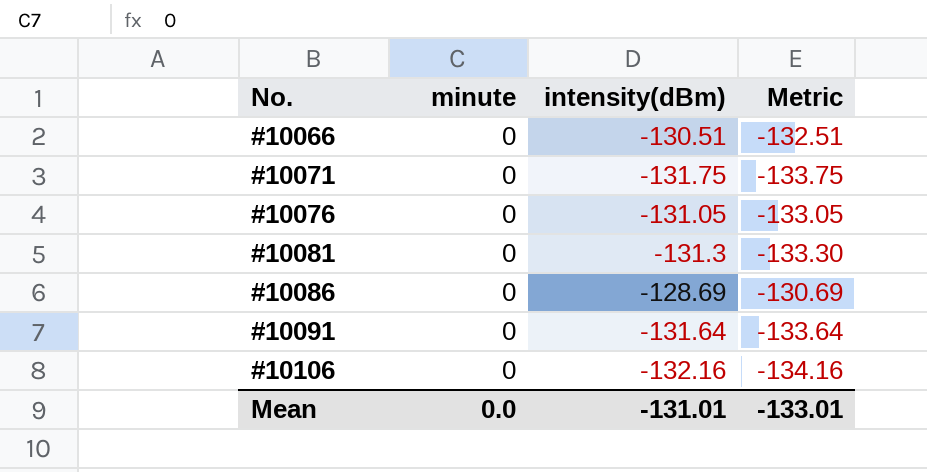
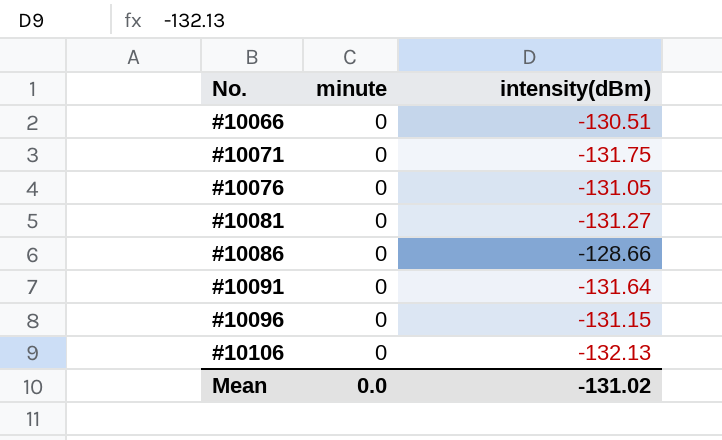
column Metric | formula: [intensity(dBm)] - 2 -> none
#10081 | intensity(dBm): -131.3 -> -131.27
#10086 | intensity(dBm): -128.69 -> -128.66
row #10096: none -> 0 | -131.15
#10106 | intensity(dBm): -132.16 -> -132.13
Mean | intensity(dBm): -131.01 -> -131.02

